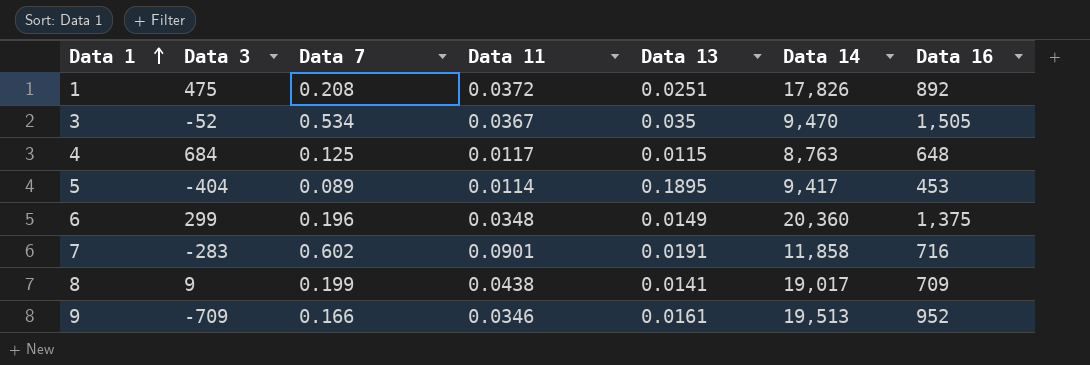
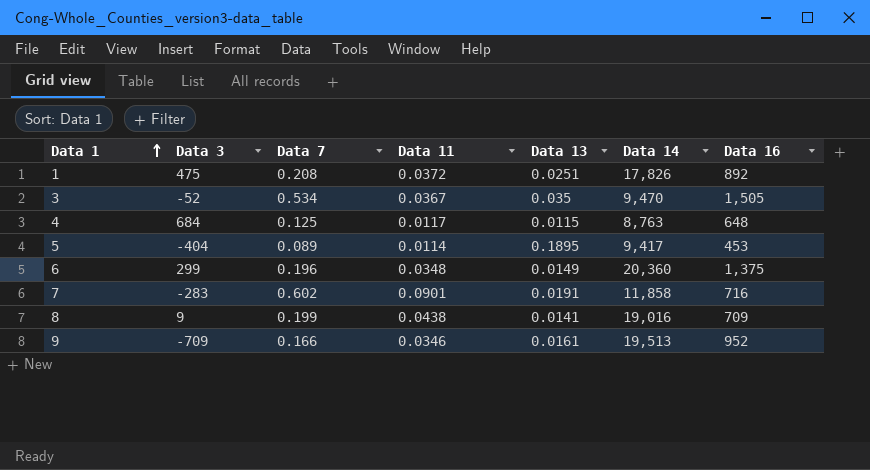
8 | Data 14: 19,017 -> 19,016

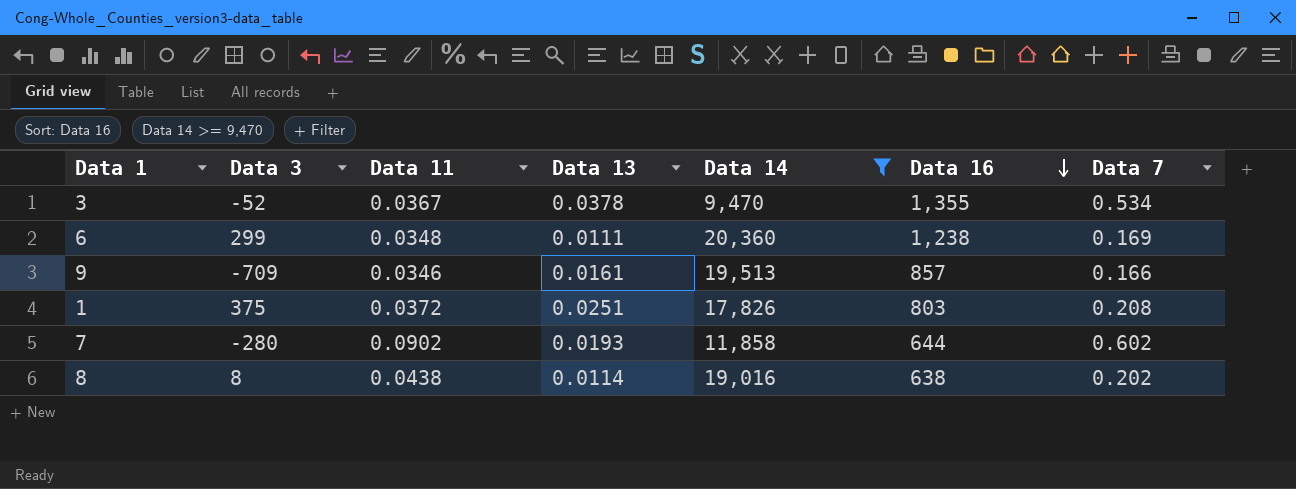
filter: none -> Data 14 >= 9,470
row order: Data 1 ascending -> Data 16 descending
column Data 7 | position: 3 -> 7
3 | Data 13: 0.035 -> 0.0378
3 | Data 16: 1,505 -> 1,355
6 | Data 13: 0.0149 -> 0.0111
6 | Data 16: 1,375 -> 1,238
6 | Data 7: 0.196 -> 0.169
9 | Data 16: 952 -> 857
1 | Data 3: 475 -> 375
1 | Data 16: 892 -> 803
7 | Data 3: -283 -> -280
7 | Data 11: 0.0901 -> 0.0902
7 | Data 13: 0.0191 -> 0.0193
7 | Data 16: 716 -> 644
8 | Data 3: 9 -> 8
8 | Data 13: 0.0141 -> 0.0114
8 | Data 16: 709 -> 638
8 | Data 7: 0.199 -> 0.202

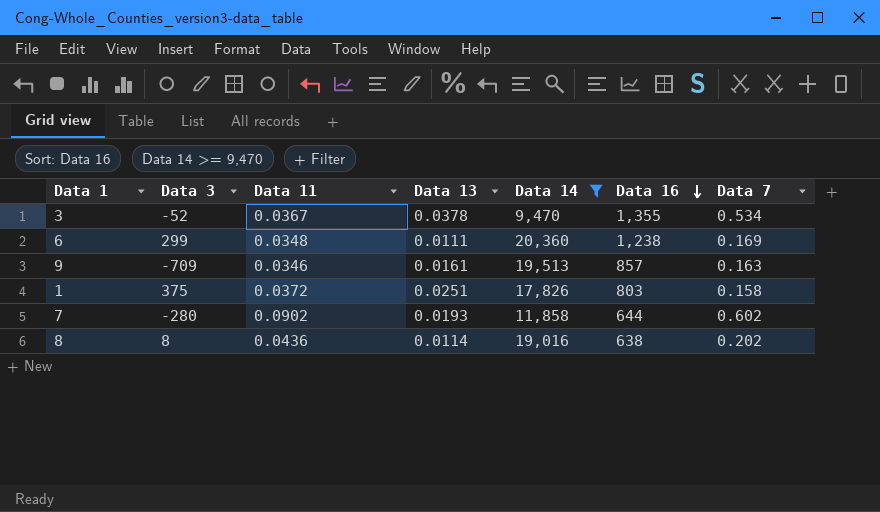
9 | Data 7: 0.166 -> 0.163
1 | Data 7: 0.208 -> 0.158
8 | Data 11: 0.0438 -> 0.0436

